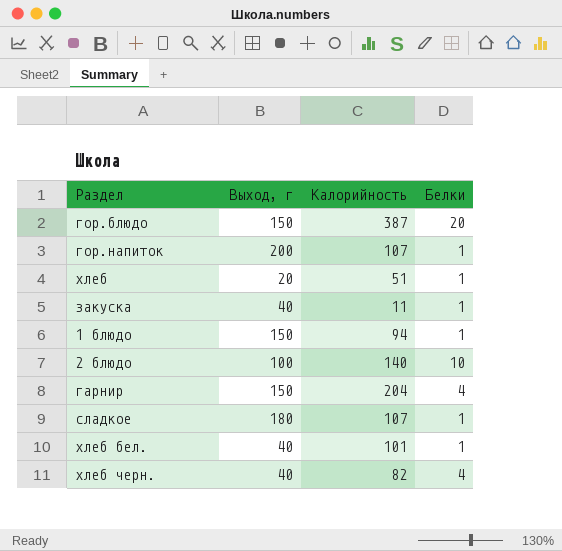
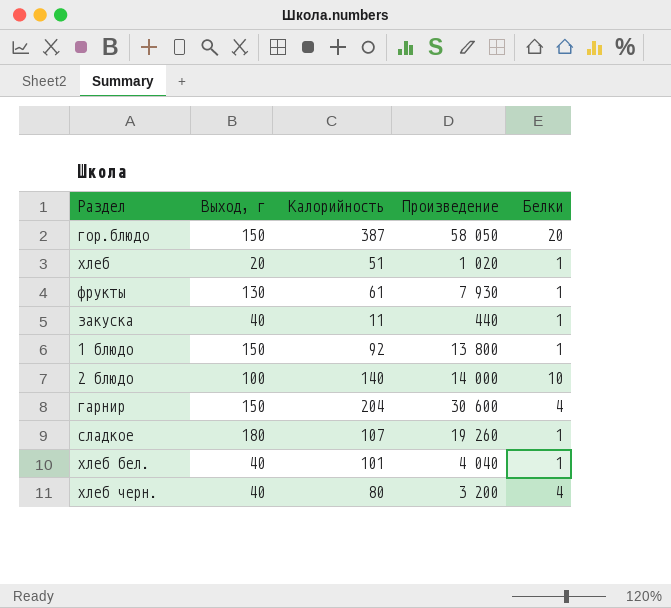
column Произведение | formula: none -> [Выход, г] * [Калорийность]
row гор.напиток: 200 | 107 | 1 -> none
row фрукты: none -> 130 | 61 | 7 930 | 1
1 блюдо | Калорийность: 94 -> 92
хлеб черн. | Калорийность: 82 -> 80

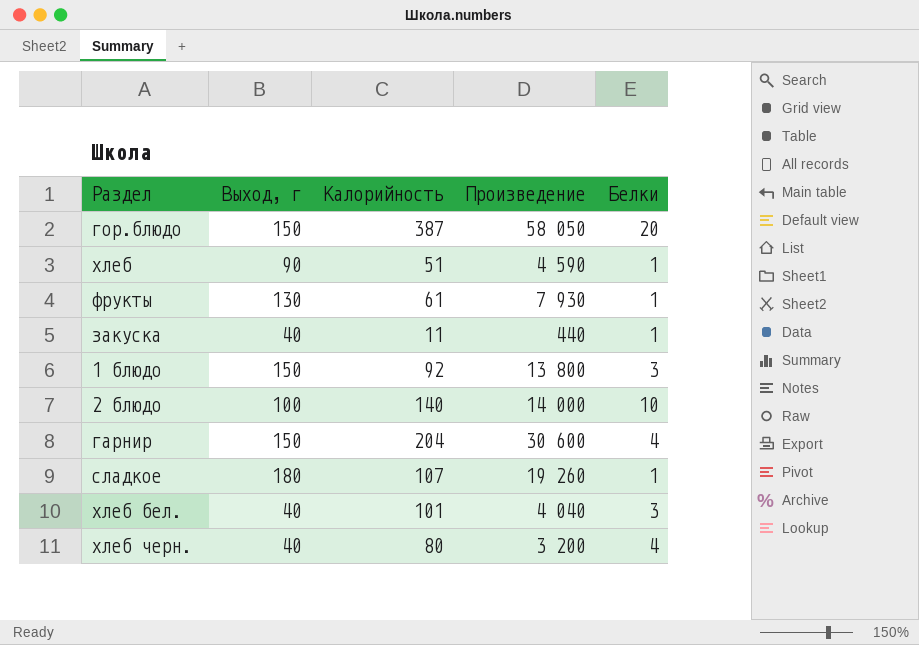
хлеб | Выход, г: 20 -> 90
хлеб | Произведение: 1 020 -> 4 590
1 блюдо | Белки: 1 -> 3
хлеб бел. | Белки: 1 -> 3

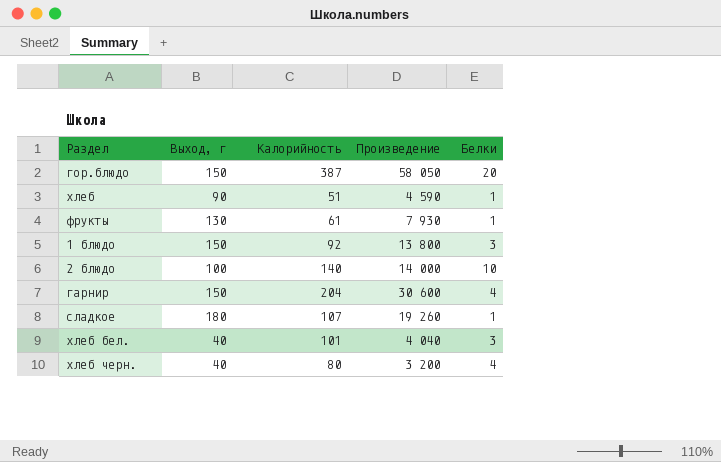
row закуска: 40 | 11 | 440 | 1 -> none

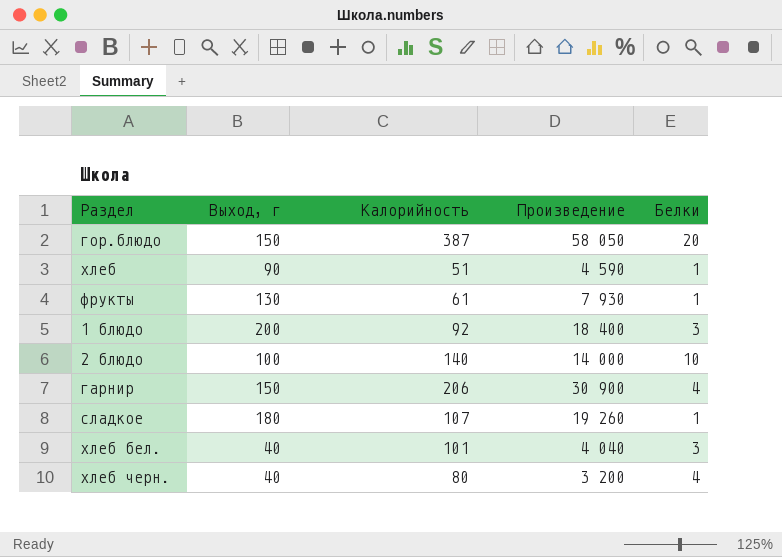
1 блюдо | Выход, г: 150 -> 200
1 блюдо | Произведение: 13 800 -> 18 400
гарнир | Калорийность: 204 -> 206
гарнир | Произведение: 30 600 -> 30 900

